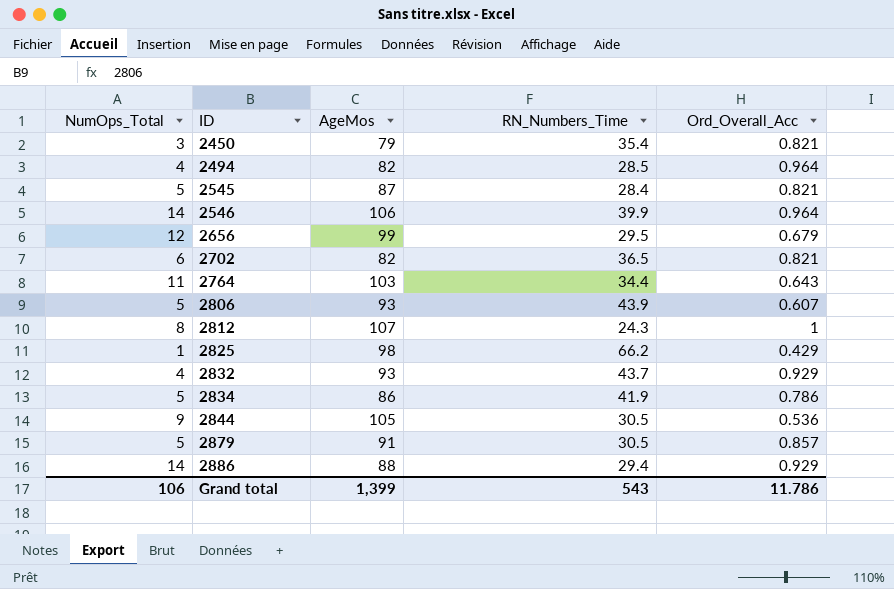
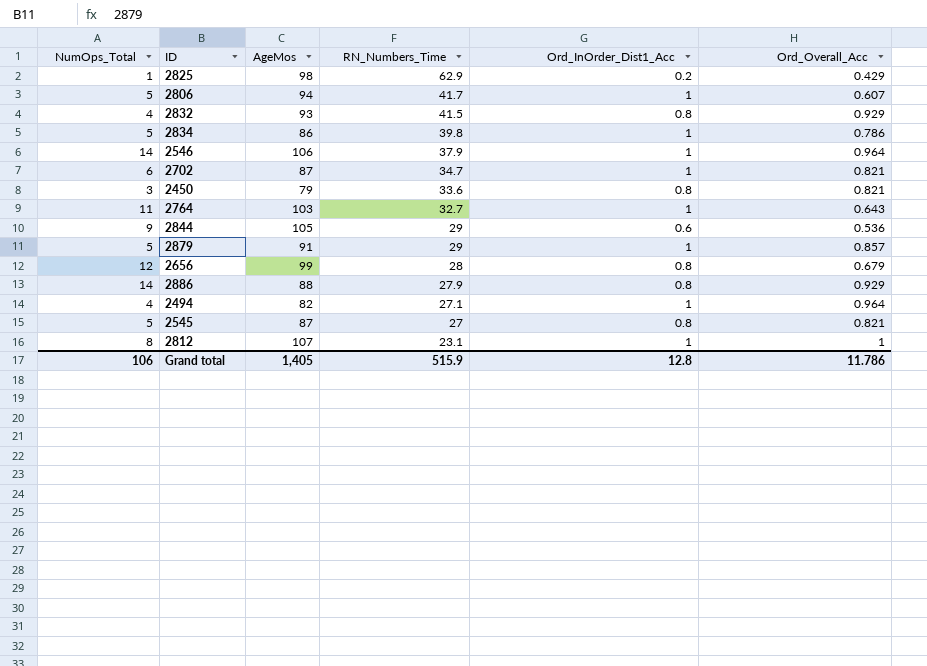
row order: ID ascending -> RN_Numbers_Time descending
column Ord_InOrder_Dist1_Acc | position: none -> 5
2825 | RN_Numbers_Time: 66.2 -> 62.9
2806 | AgeMos: 93 -> 94
2806 | RN_Numbers_Time: 43.9 -> 41.7
2832 | RN_Numbers_Time: 43.7 -> 41.5
2834 | RN_Numbers_Time: 41.9 -> 39.8
2546 | RN_Numbers_Time: 39.9 -> 37.9
2702 | AgeMos: 82 -> 87
2702 | RN_Numbers_Time: 36.5 -> 34.7
2450 | RN_Numbers_Time: 35.4 -> 33.6
2764 | RN_Numbers_Time: 34.4 -> 32.7
2844 | RN_Numbers_Time: 30.5 -> 29
2879 | RN_Numbers_Time: 30.5 -> 29
2656 | RN_Numbers_Time: 29.5 -> 28
2886 | RN_Numbers_Time: 29.4 -> 27.9
2494 | RN_Numbers_Time: 28.5 -> 27.1
2545 | RN_Numbers_Time: 28.4 -> 27
2812 | RN_Numbers_Time: 24.3 -> 23.1
Grand total | AgeMos: 1,399 -> 1,405
Grand total | RN_Numbers_Time: 543 -> 515.9

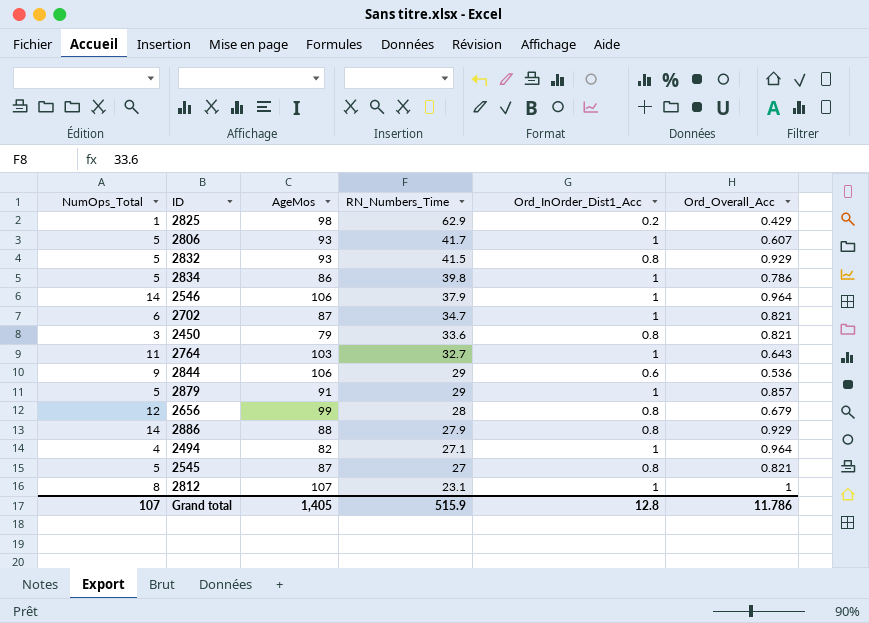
2806 | AgeMos: 94 -> 93
2832 | NumOps_Total: 4 -> 5
2844 | AgeMos: 105 -> 106
Grand total | NumOps_Total: 106 -> 107

